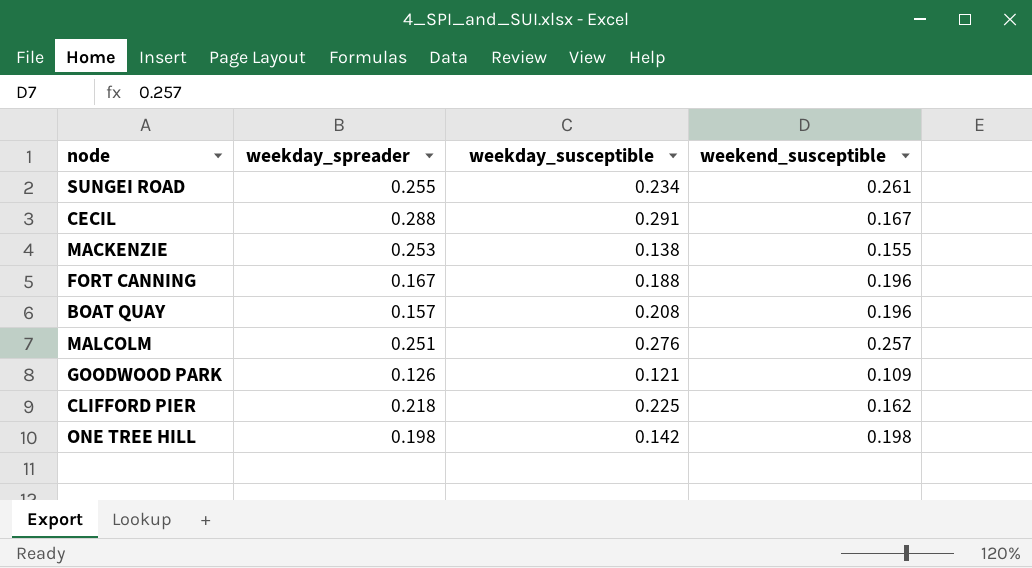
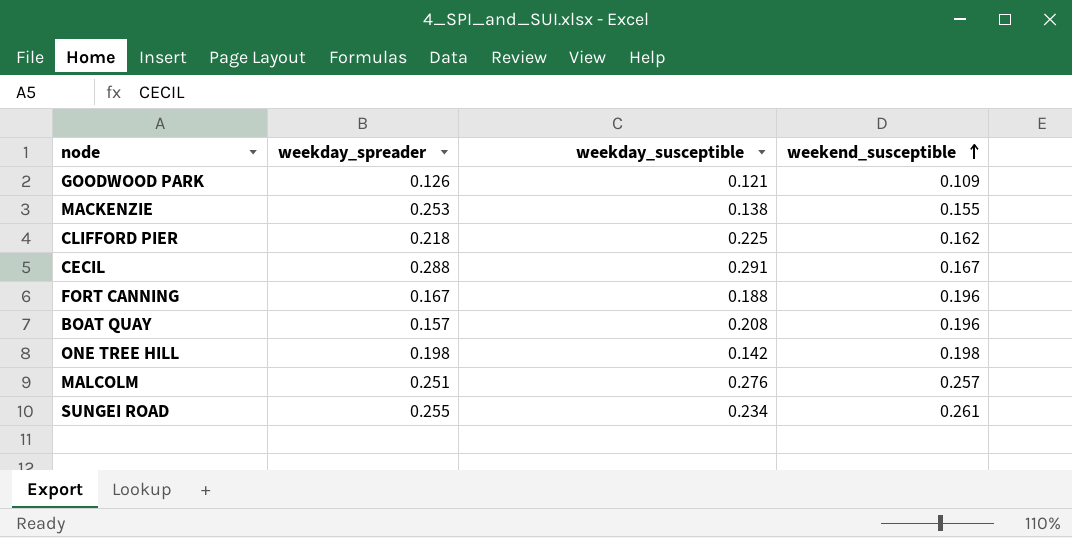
row order: none -> weekend_susceptible ascending

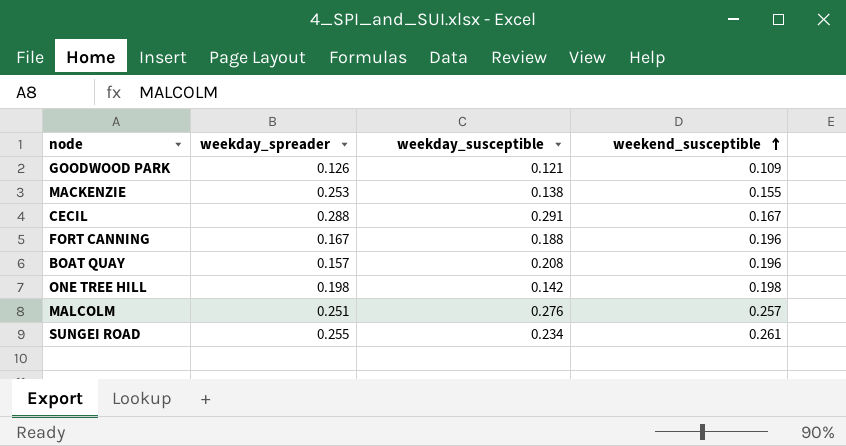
row CLIFFORD PIER: 0.218 | 0.225 | 0.162 -> none

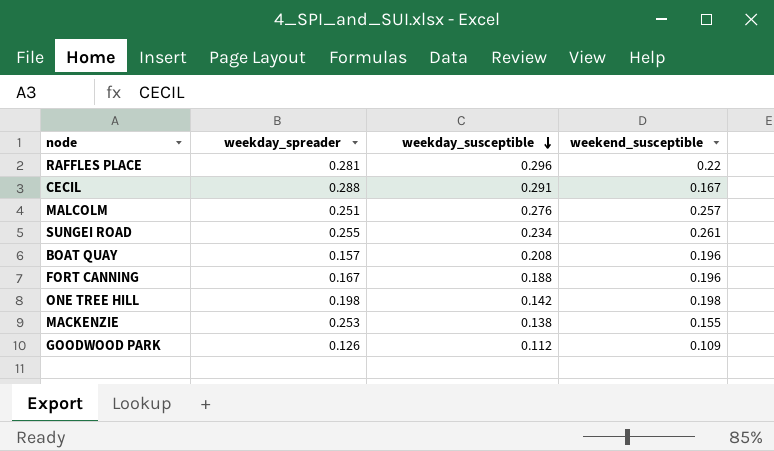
row order: weekend_susceptible ascending -> weekday_susceptible descending
row RAFFLES PLACE: none -> 0.281 | 0.296 | 0.22
GOODWOOD PARK | weekday_susceptible: 0.121 -> 0.112

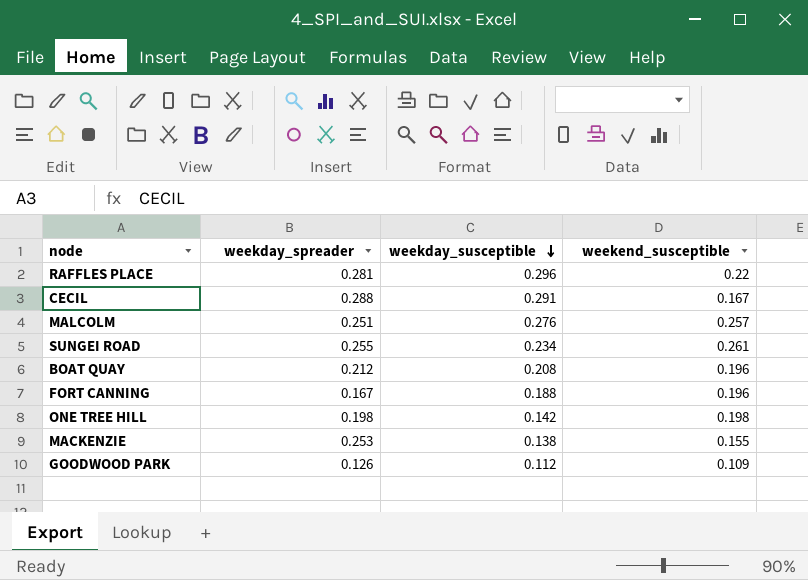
BOAT QUAY | weekday_spreader: 0.157 -> 0.212

